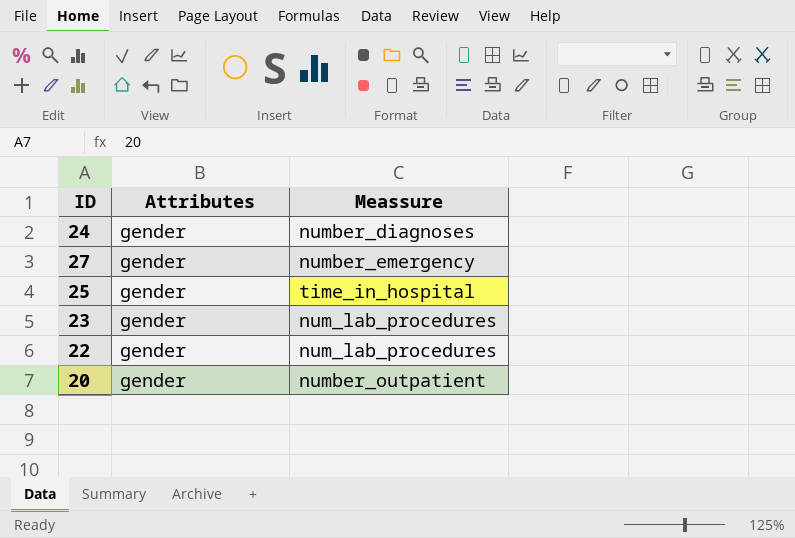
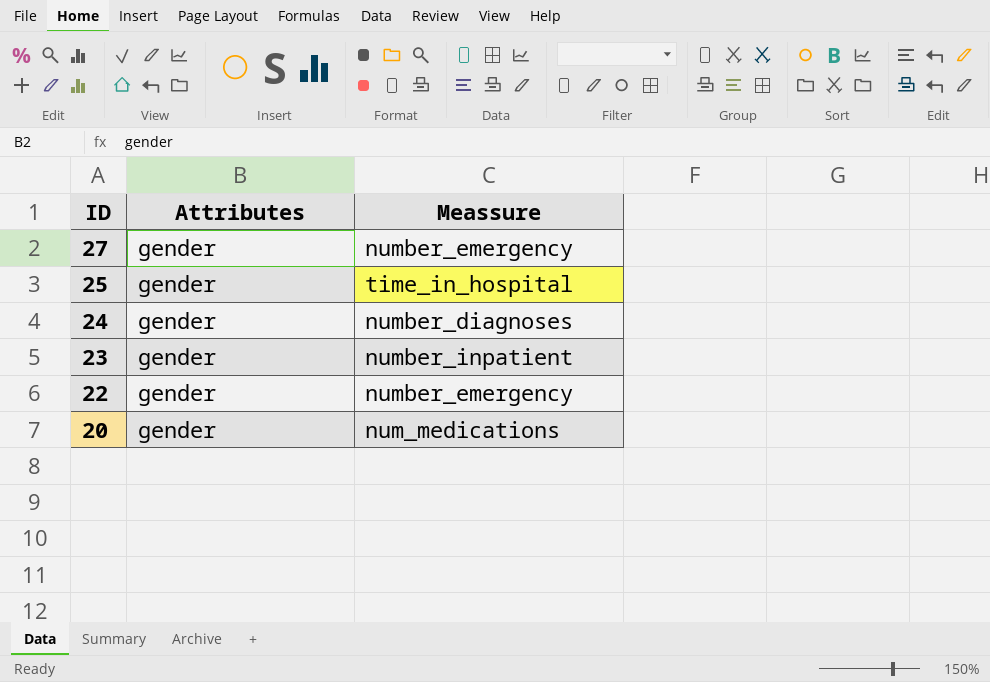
row order: none -> ID descending
23 | Meassure: num_lab_procedures -> number_inpatient
22 | Meassure: num_lab_procedures -> number_emergency
20 | Meassure: number_outpatient -> num_medications

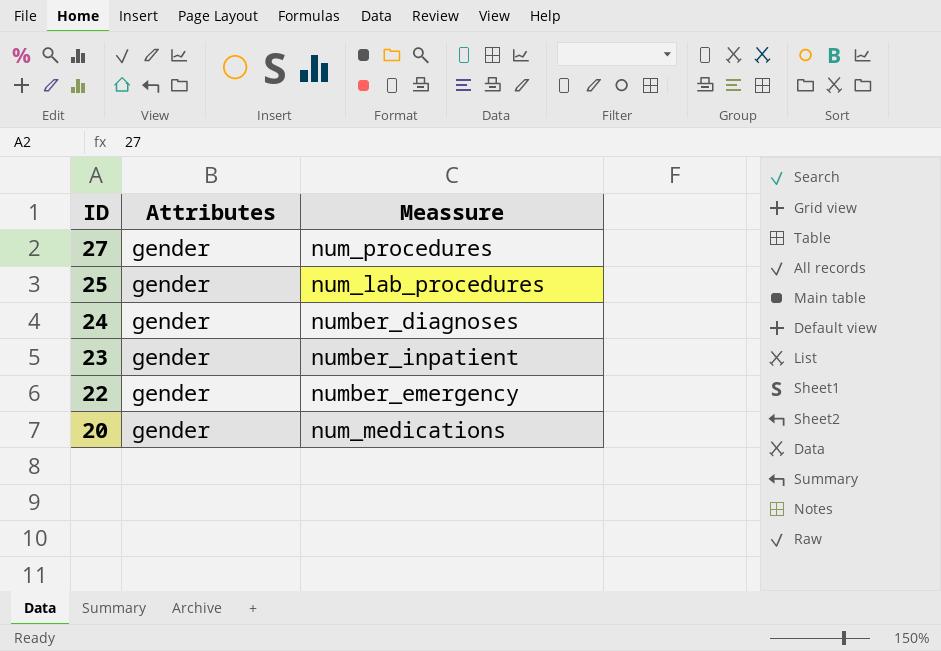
27 | Meassure: number_emergency -> num_procedures
25 | Meassure: time_in_hospital -> num_lab_procedures

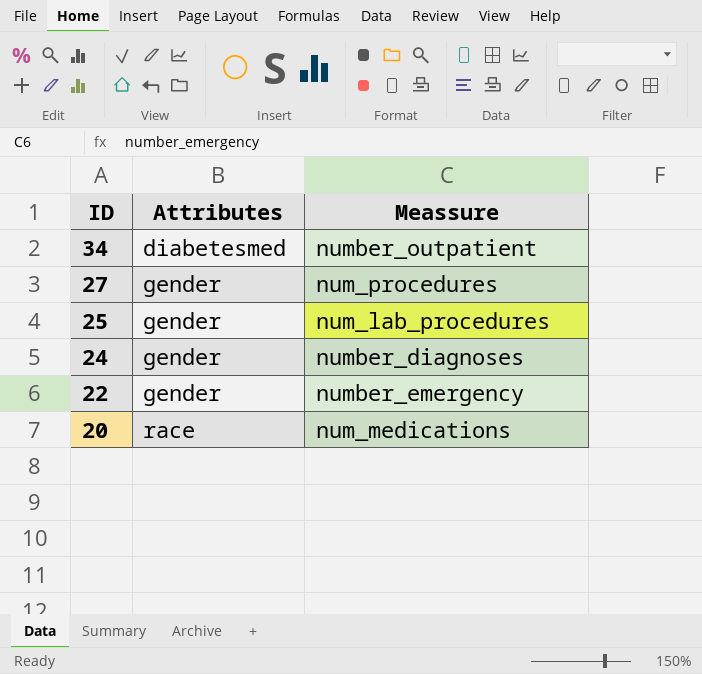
row 23: gender | number_inpatient -> none
row 34: none -> diabetesmed | number_outpatient
20 | Attributes: gender -> race

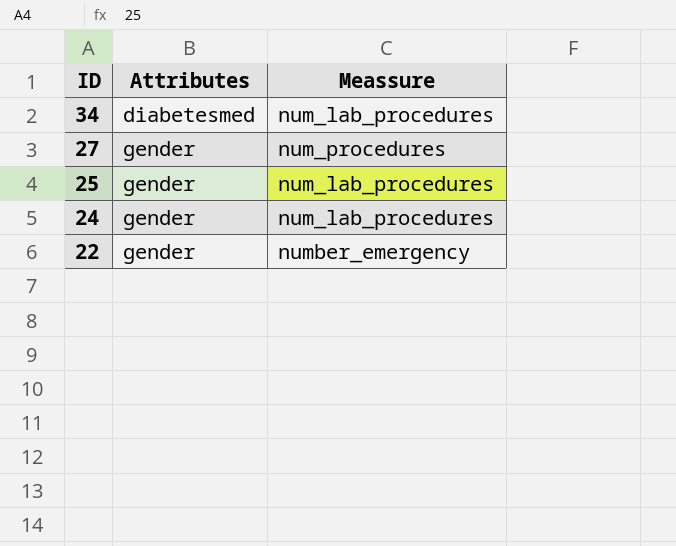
row 20: race | num_medications -> none
34 | Meassure: number_outpatient -> num_lab_procedures
24 | Meassure: number_diagnoses -> num_lab_procedures

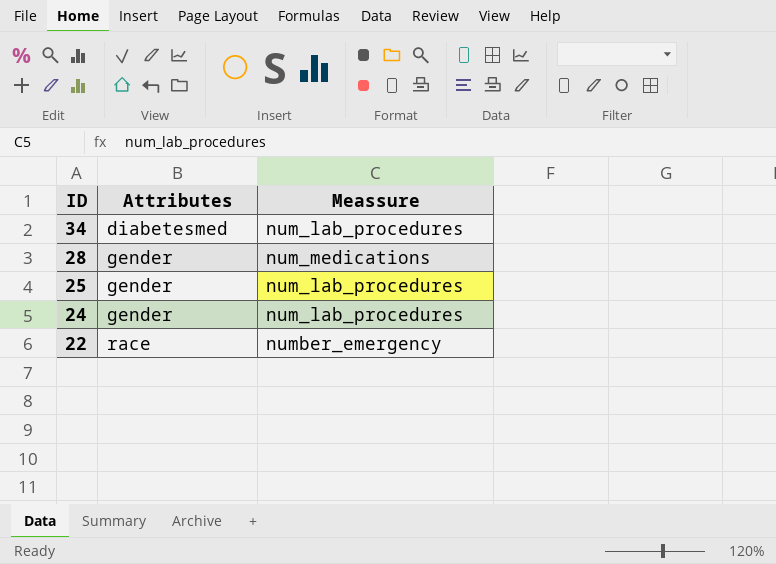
row 27: gender | num_procedures -> none
row 28: none -> gender | num_medications
22 | Attributes: gender -> race

